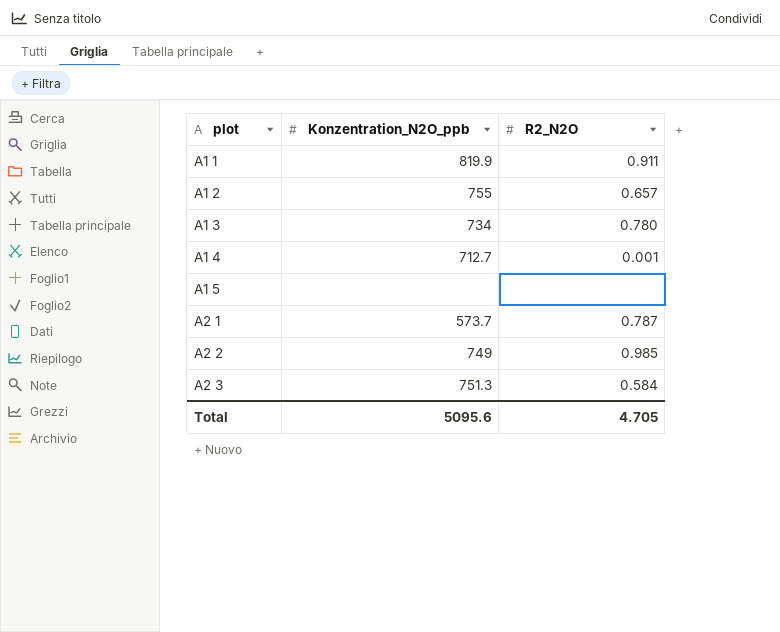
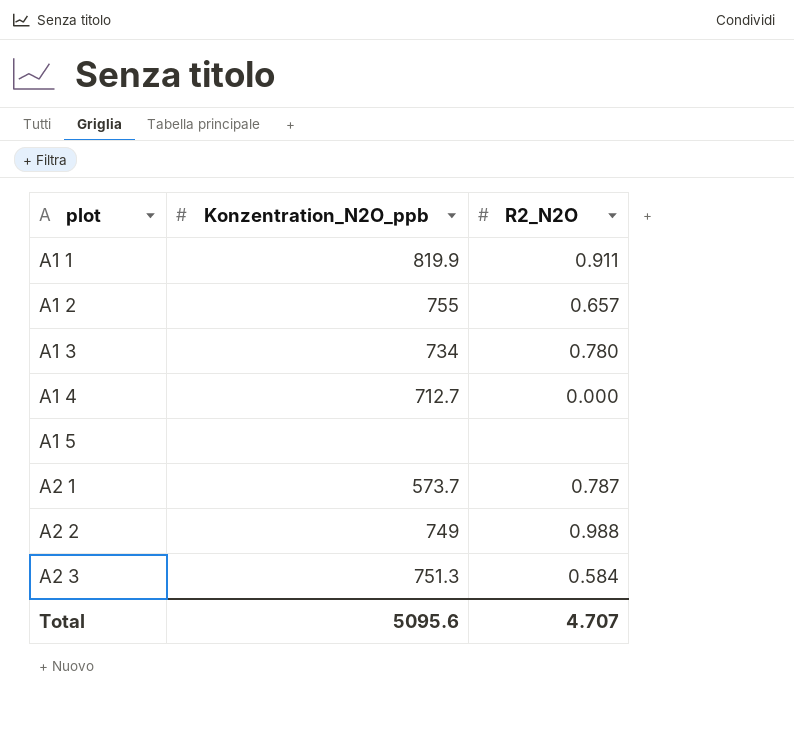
A1 4 | R2_N2O: 0.001 -> 0.000
A2 2 | R2_N2O: 0.985 -> 0.988
Total | R2_N2O: 4.705 -> 4.707

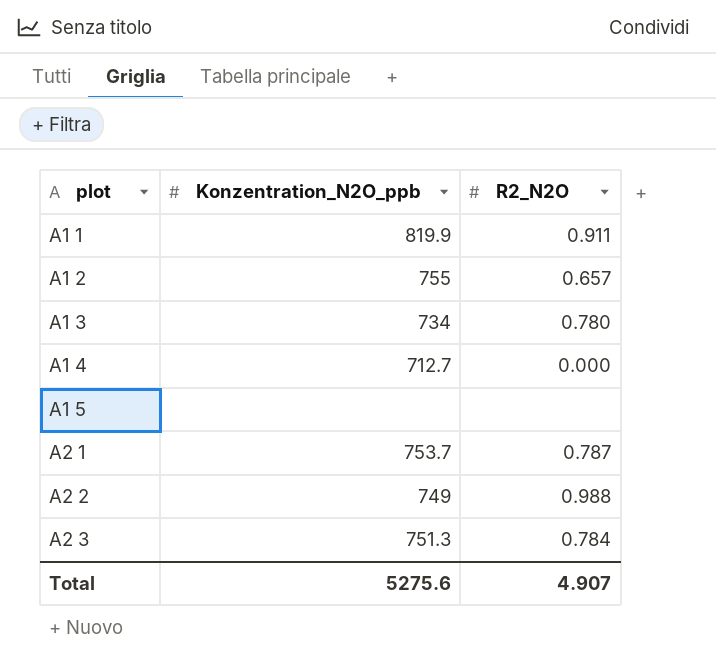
A2 1 | Konzentration_N2O_ppb: 573.7 -> 753.7
A2 3 | R2_N2O: 0.584 -> 0.784
Total | Konzentration_N2O_ppb: 5095.6 -> 5275.6
Total | R2_N2O: 4.707 -> 4.907

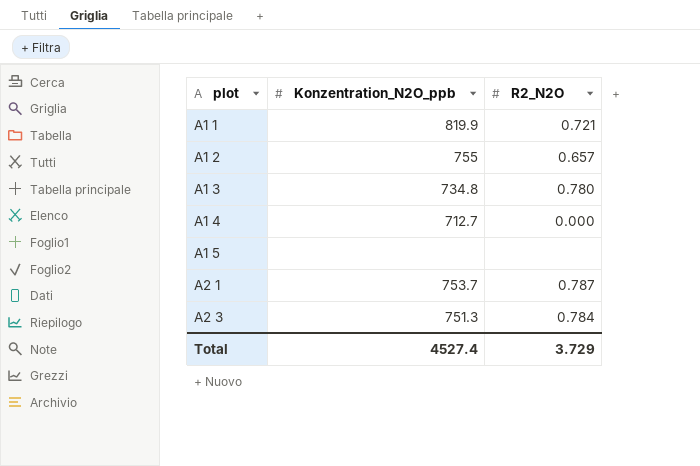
row A2 2: 749 | 0.988 -> none
A1 1 | R2_N2O: 0.911 -> 0.721
A1 3 | Konzentration_N2O_ppb: 734 -> 734.8
Total | Konzentration_N2O_ppb: 5275.6 -> 4527.4
Total | R2_N2O: 4.907 -> 3.729

